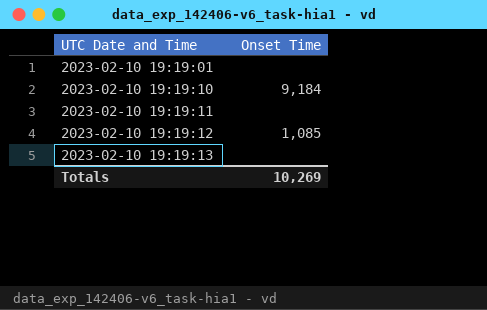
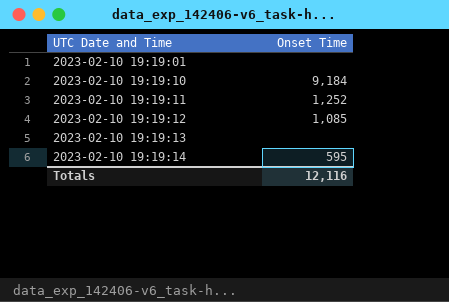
2023-02-10 19:19:11 | Onset Time: none -> 1,252
row 2023-02-10 19:19:14: none -> 595
Totals | Onset Time: 10,269 -> 12,116

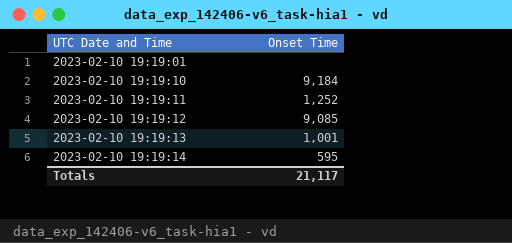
2023-02-10 19:19:12 | Onset Time: 1,085 -> 9,085
2023-02-10 19:19:13 | Onset Time: none -> 1,001
Totals | Onset Time: 12,116 -> 21,117

